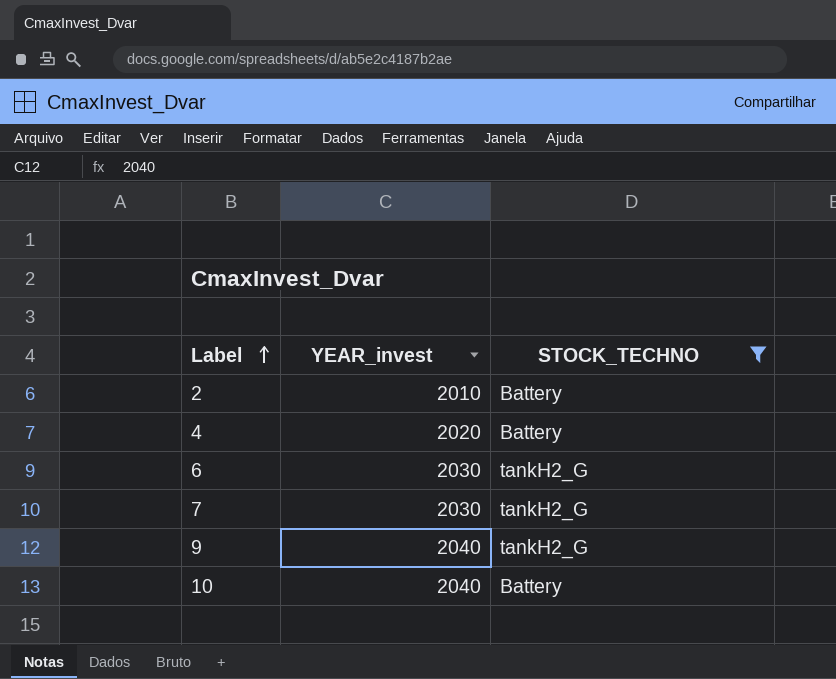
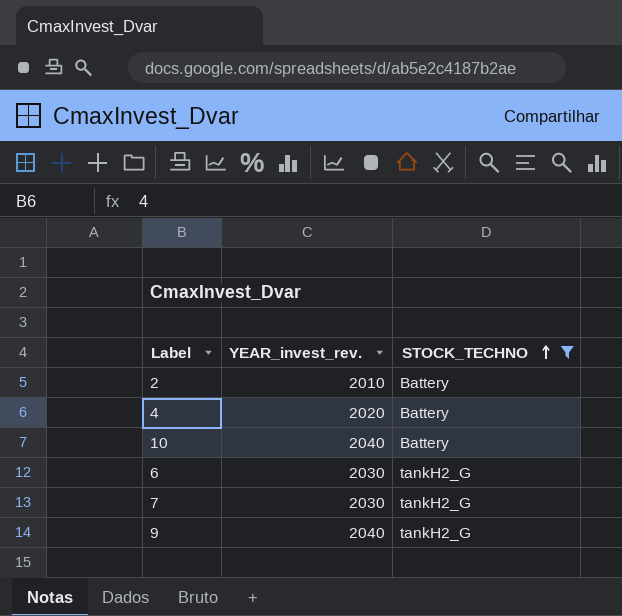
row order: Label ascending -> STOCK_TECHNO ascending
column name: YEAR_invest -> YEAR_invest_rev.

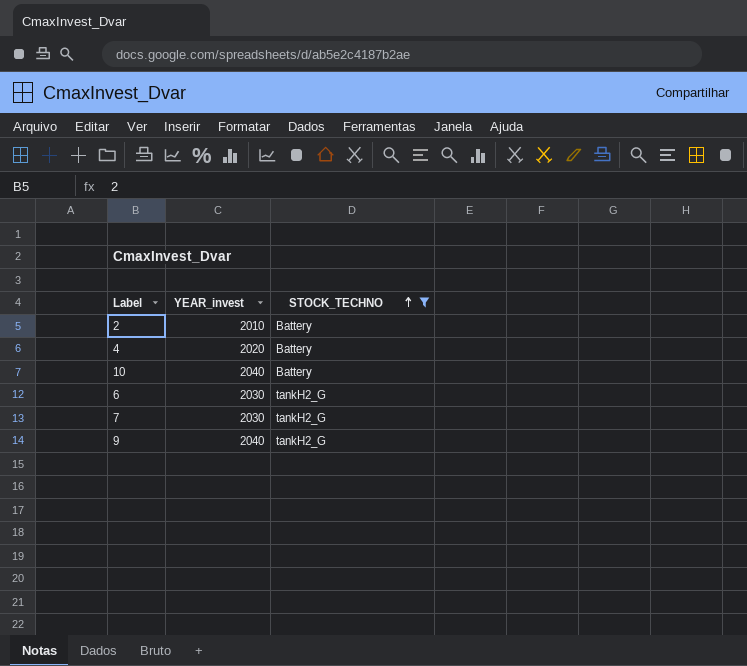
column name: YEAR_invest_rev. -> YEAR_invest

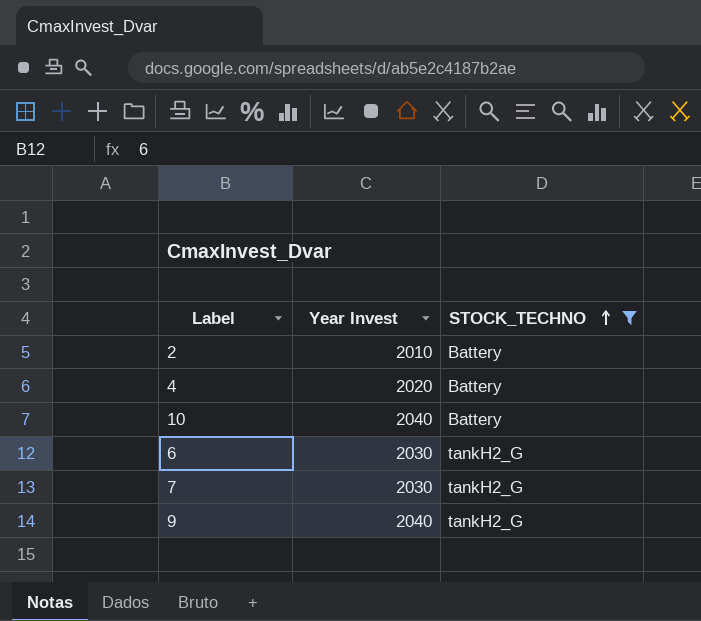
column name: YEAR_invest -> Year Invest

